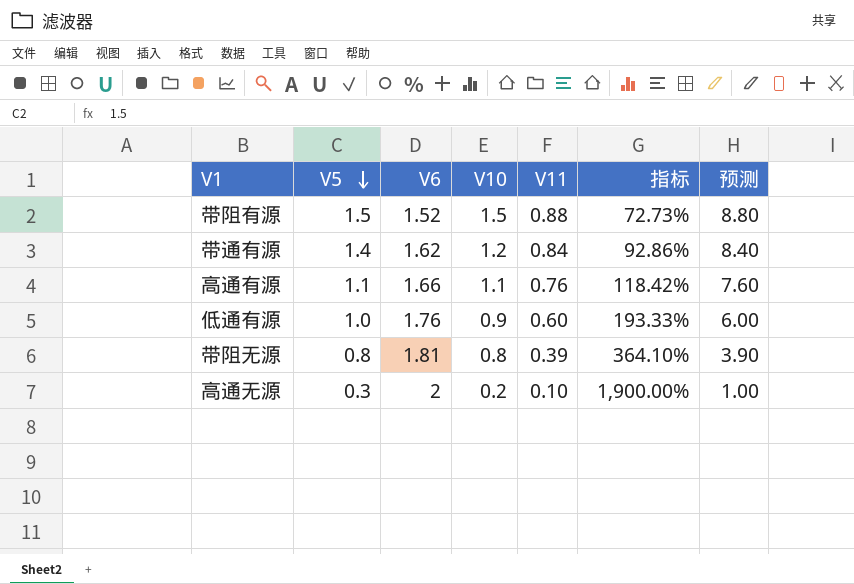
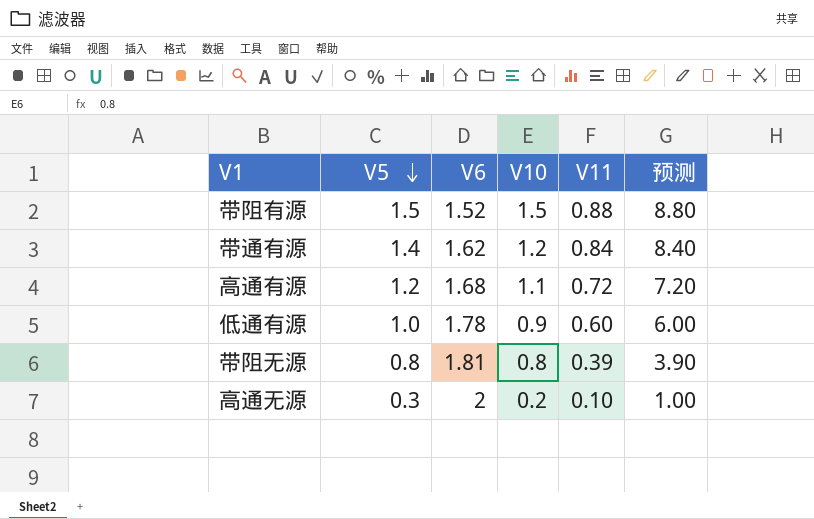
column 指标 | formula: ([V6] - [V11]) / [V11] -> none
高通有源 | V5: 1.1 -> 1.2
高通有源 | V6: 1.66 -> 1.68
高通有源 | V11: 0.76 -> 0.72
高通有源 | 预测: 7.60 -> 7.20
低通有源 | V6: 1.76 -> 1.78

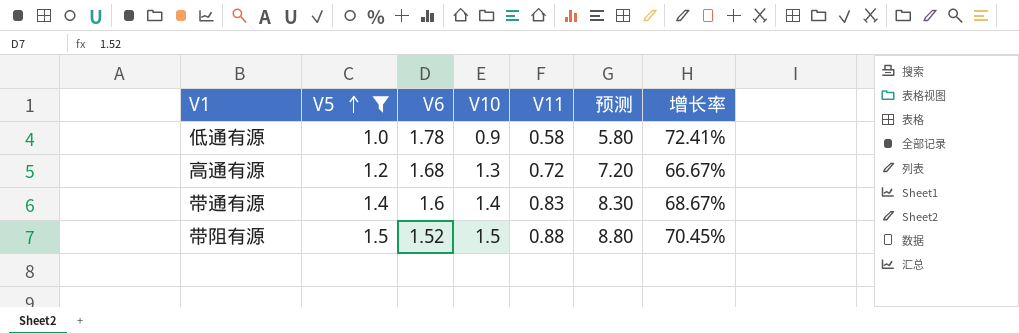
filter: none -> V5 >= 1.0
row order: V5 descending -> V5 ascending
column 增长率 | formula: none -> ([V5] - [V11]) / [V11]
低通有源 | V11: 0.60 -> 0.58
低通有源 | 预测: 6.00 -> 5.80
高通有源 | V10: 1.1 -> 1.3
带通有源 | V6: 1.62 -> 1.6
带通有源 | V10: 1.2 -> 1.4
带通有源 | V11: 0.84 -> 0.83
带通有源 | 预测: 8.40 -> 8.30

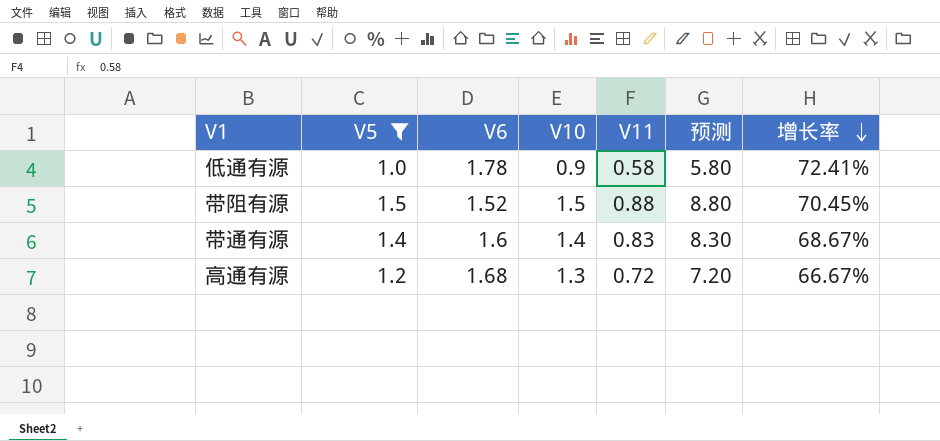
row order: V5 ascending -> 增长率 descending

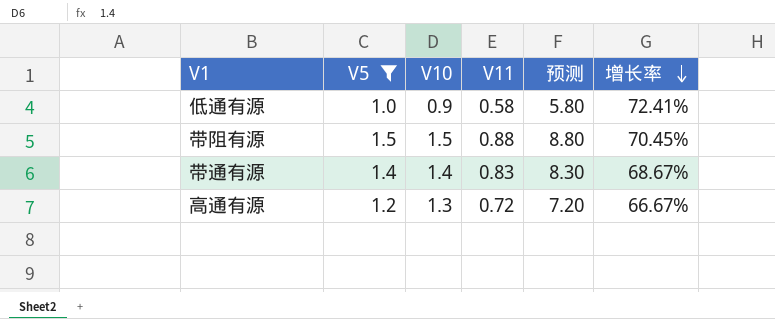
column V6 | position: 3 -> none

